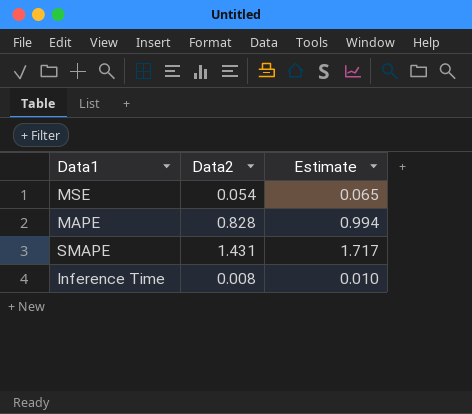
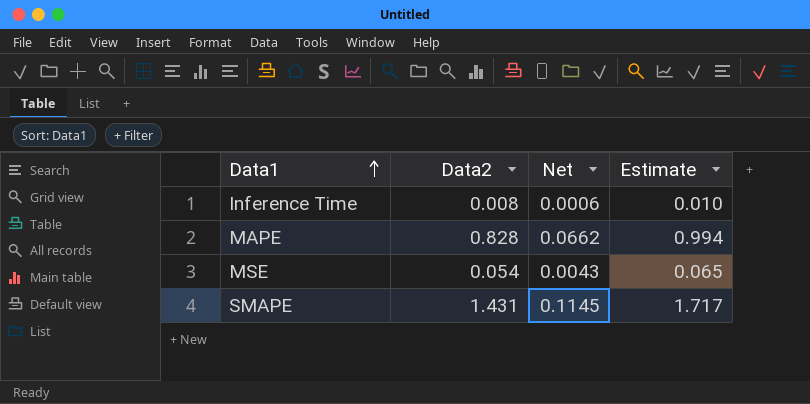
row order: none -> Data1 ascending
column Net | formula: none -> [Data2] * 0.08

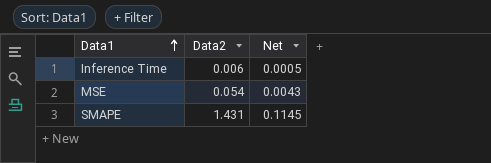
column Estimate | formula: [Data2] * 1.2 -> none
row MAPE: 0.828 | 0.0662 | 0.994 -> none
Inference Time | Data2: 0.008 -> 0.006
Inference Time | Net: 0.0006 -> 0.0005

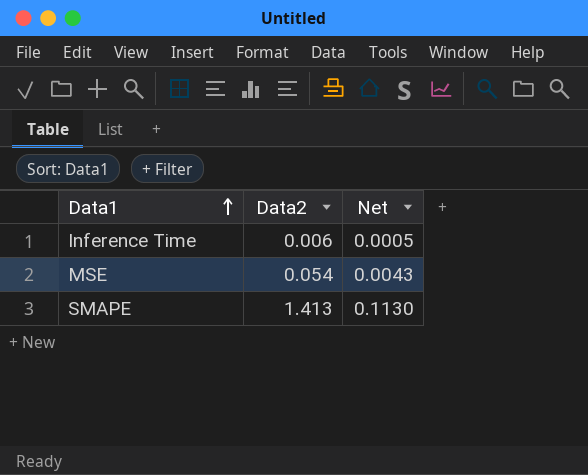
SMAPE | Data2: 1.431 -> 1.413
SMAPE | Net: 0.1145 -> 0.1130

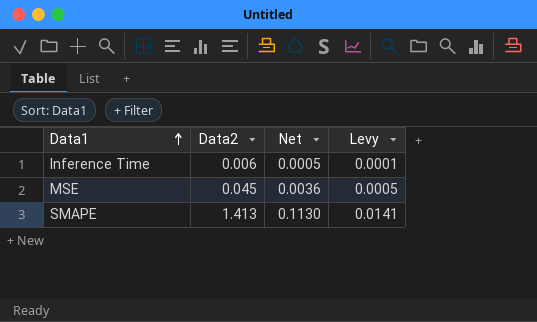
column Levy | formula: none -> [Data2] * 0.01
MSE | Data2: 0.054 -> 0.045
MSE | Net: 0.0043 -> 0.0036

